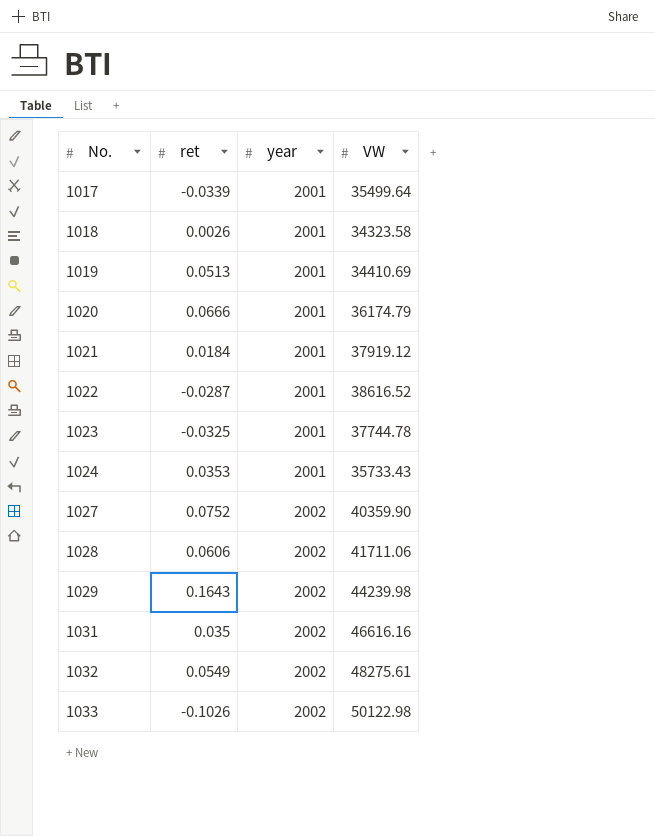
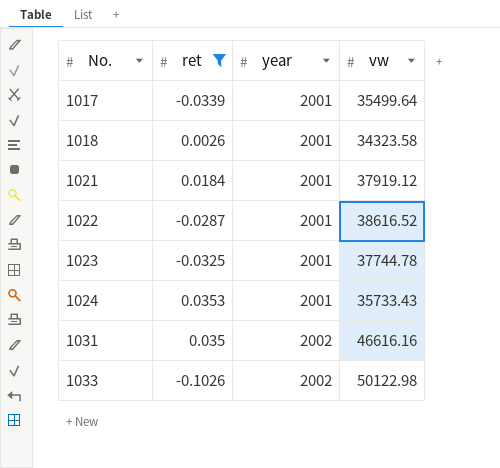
filter: none -> ret <= 0.0353
column name: VW -> vw

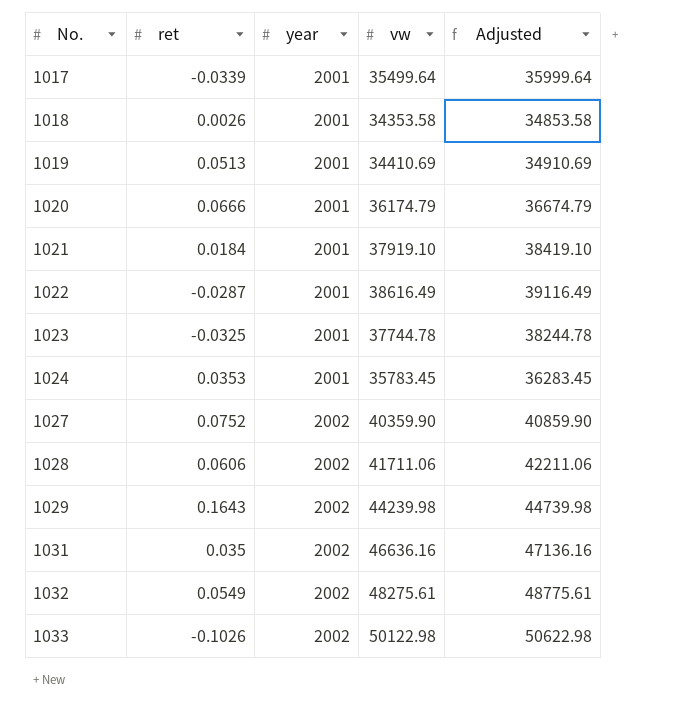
filter: ret <= 0.0353 -> none
column Adjusted | formula: none -> [vw] + 500
1018 | vw: 34323.58 -> 34353.58
1021 | vw: 37919.12 -> 37919.10
1022 | vw: 38616.52 -> 38616.49
1024 | vw: 35733.43 -> 35783.45
1031 | vw: 46616.16 -> 46636.16

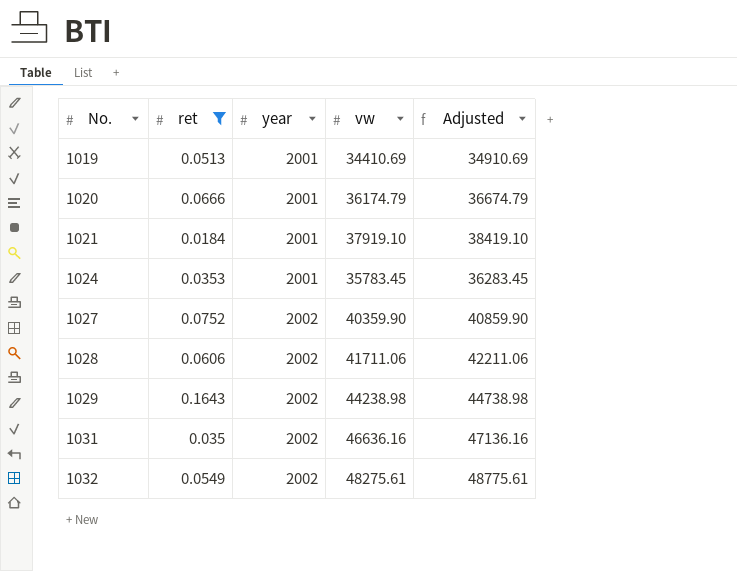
filter: none -> ret >= 0.0184
1029 | vw: 44239.98 -> 44238.98
1029 | Adjusted: 44739.98 -> 44738.98

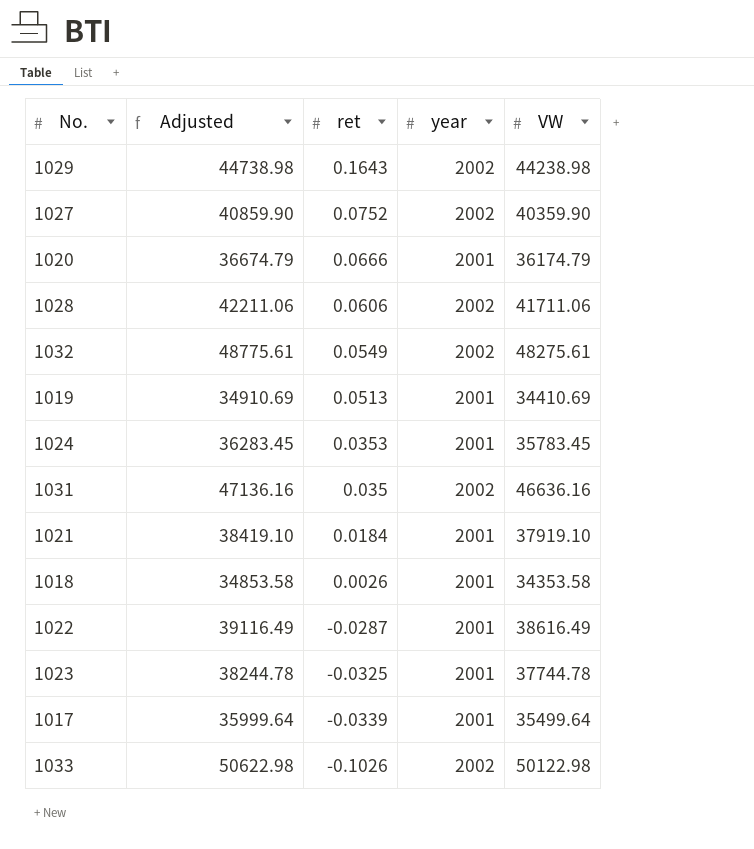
filter: ret >= 0.0184 -> none
row order: No. ascending -> ret descending
column Adjusted | position: 5 -> 2
column name: vw -> VW

